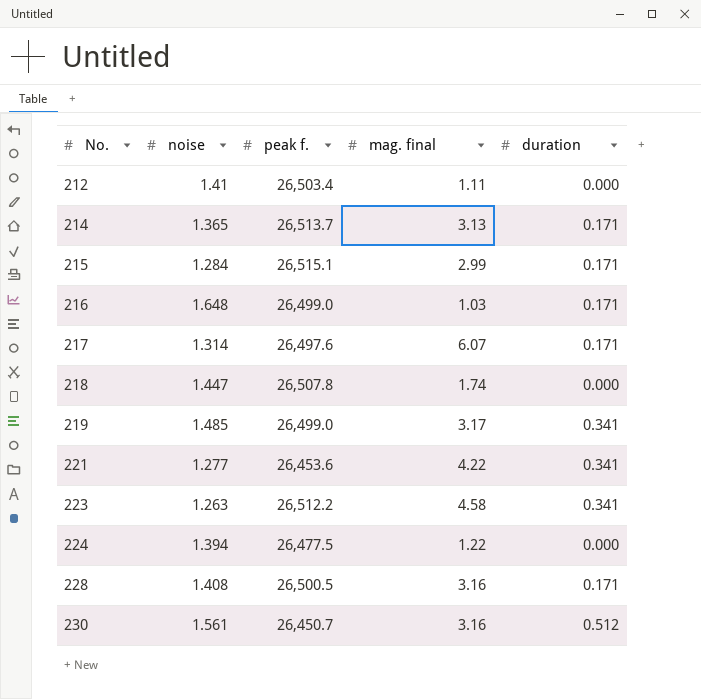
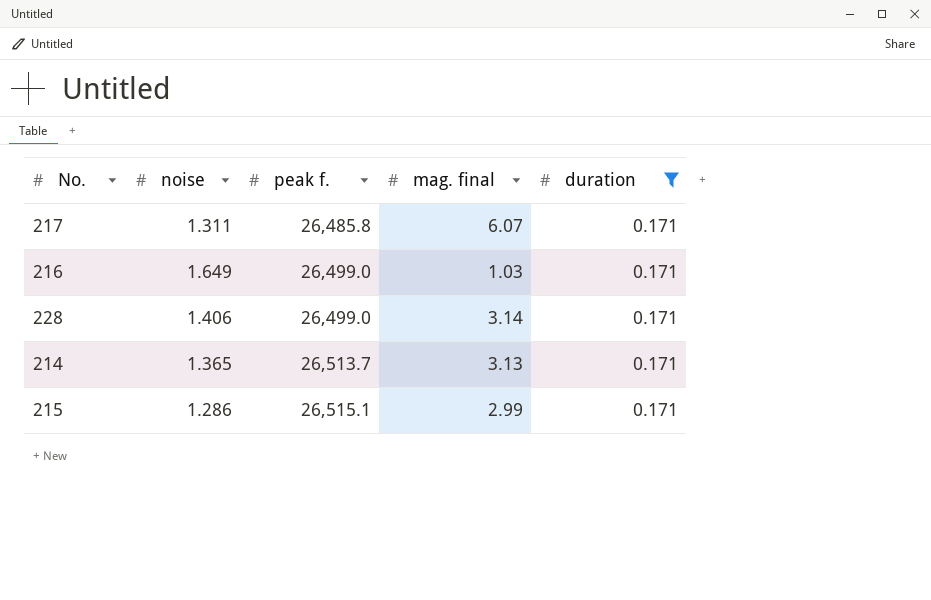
filter: none -> duration = 0.171
row order: No. ascending -> peak f. ascending
217 | noise: 1.314 -> 1.311
217 | peak f.: 26,497.6 -> 26,485.8
216 | noise: 1.648 -> 1.649
228 | noise: 1.408 -> 1.406
228 | peak f.: 26,500.5 -> 26,499.0
228 | mag. final: 3.16 -> 3.14
215 | noise: 1.284 -> 1.286

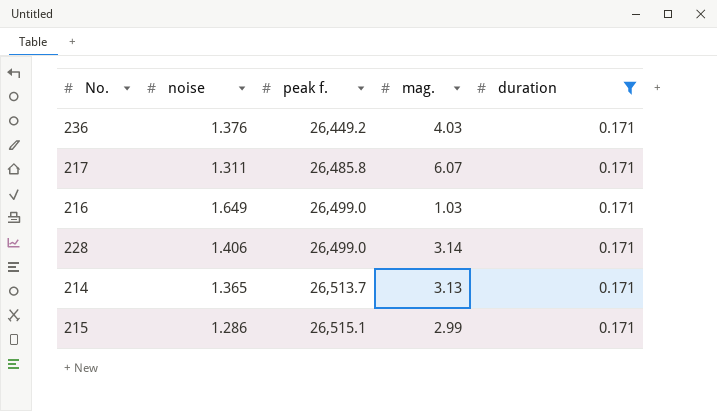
column name: mag. final -> mag.
row 236: none -> 1.376 | 26,449.2 | 4.03 | 0.171

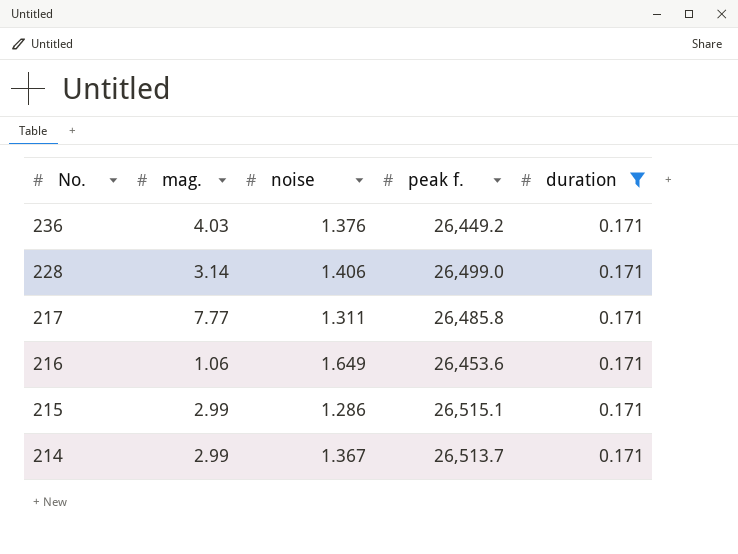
row order: peak f. ascending -> No. descending
column mag. | position: 4 -> 2
217 | mag.: 6.07 -> 7.77
216 | mag.: 1.03 -> 1.06
216 | peak f.: 26,499.0 -> 26,453.6
214 | mag.: 3.13 -> 2.99
214 | noise: 1.365 -> 1.367

